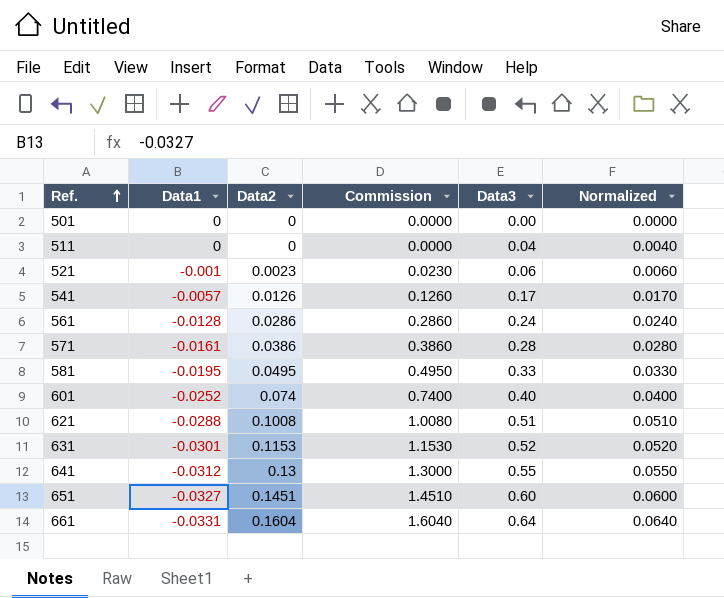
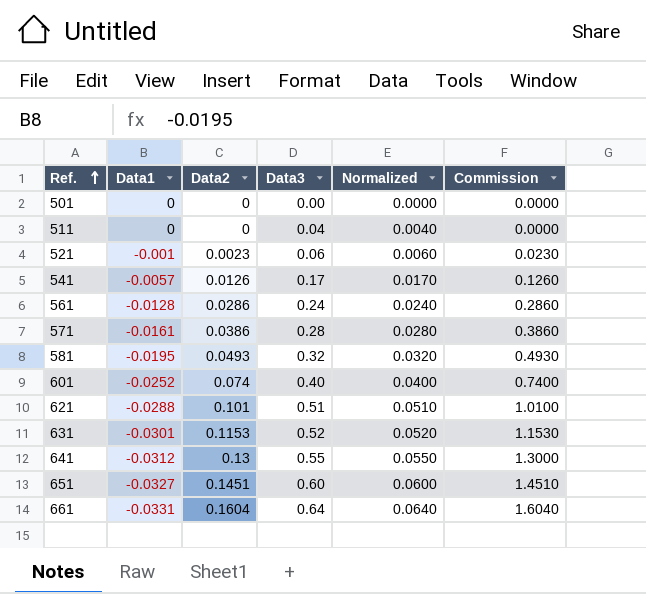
column Commission | position: 4 -> 6
581 | Data2: 0.0495 -> 0.0493
581 | Data3: 0.33 -> 0.32
581 | Normalized: 0.0330 -> 0.0320
581 | Commission: 0.4950 -> 0.4930
621 | Data2: 0.1008 -> 0.101
621 | Commission: 1.0080 -> 1.0100

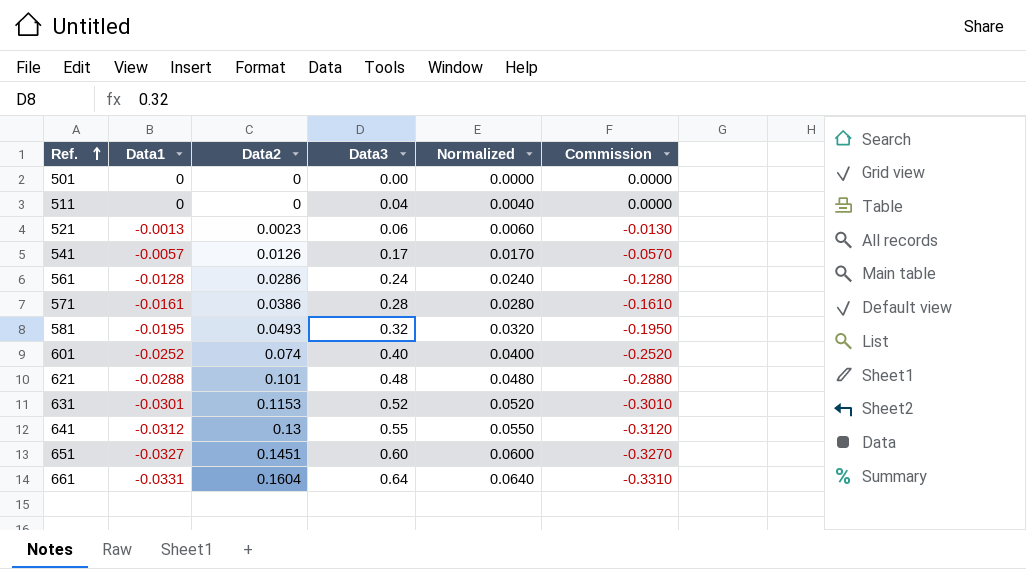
column Commission | formula: [Data2] * 10 -> [Data1] * 10
521 | Data1: -0.001 -> -0.0013
621 | Data3: 0.51 -> 0.48
621 | Normalized: 0.0510 -> 0.0480

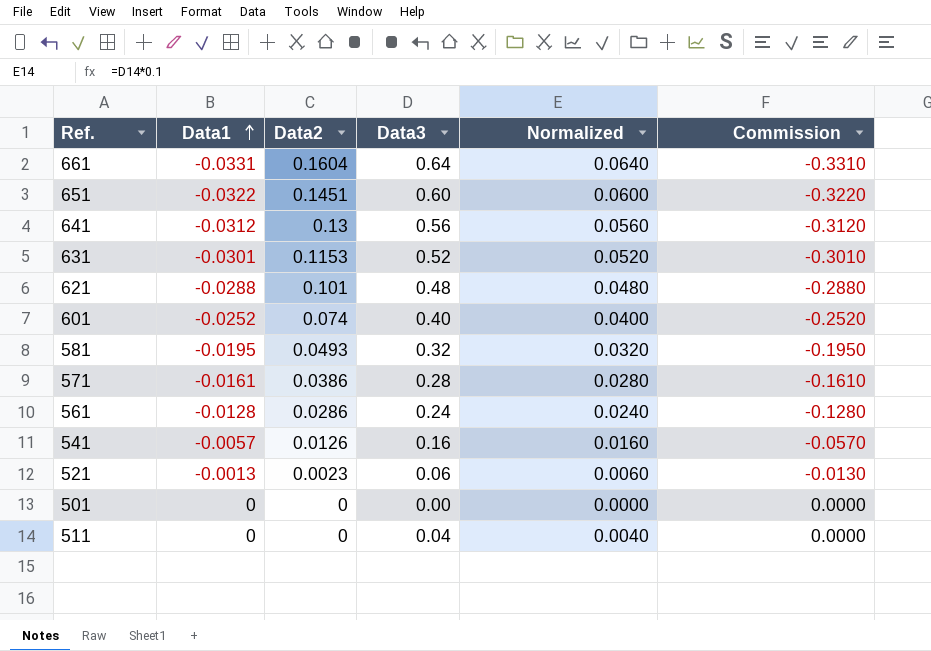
row order: Ref. ascending -> Data1 ascending
651 | Data1: -0.0327 -> -0.0322
651 | Commission: -0.3270 -> -0.3220
641 | Data3: 0.55 -> 0.56
641 | Normalized: 0.0550 -> 0.0560
541 | Data3: 0.17 -> 0.16
541 | Normalized: 0.0170 -> 0.0160

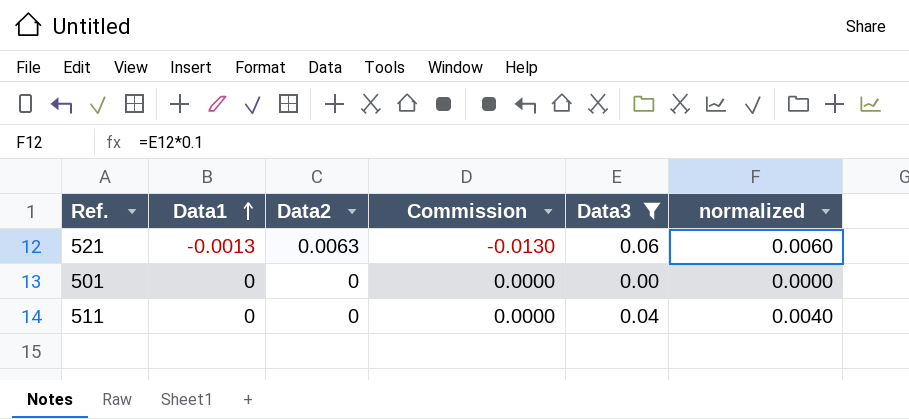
filter: none -> Data3 <= 0.06
column Commission | position: 6 -> 4
column name: Normalized -> normalized
521 | Data2: 0.0023 -> 0.0063

